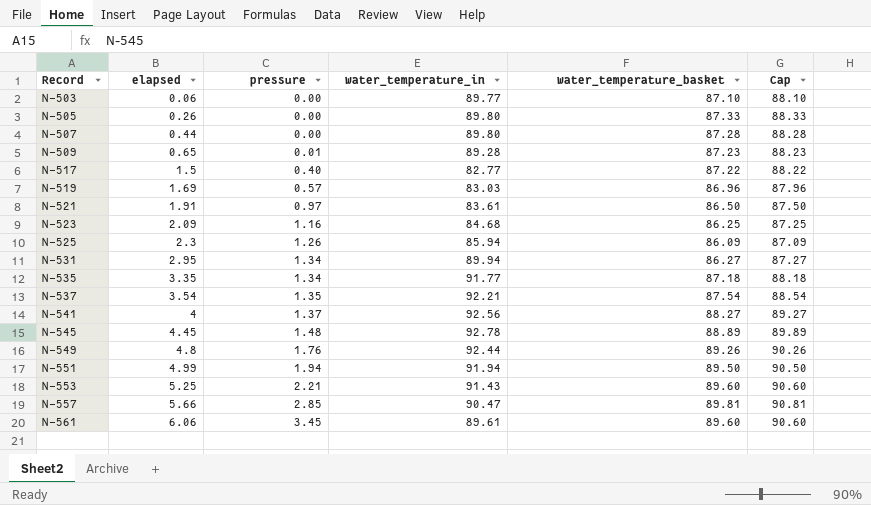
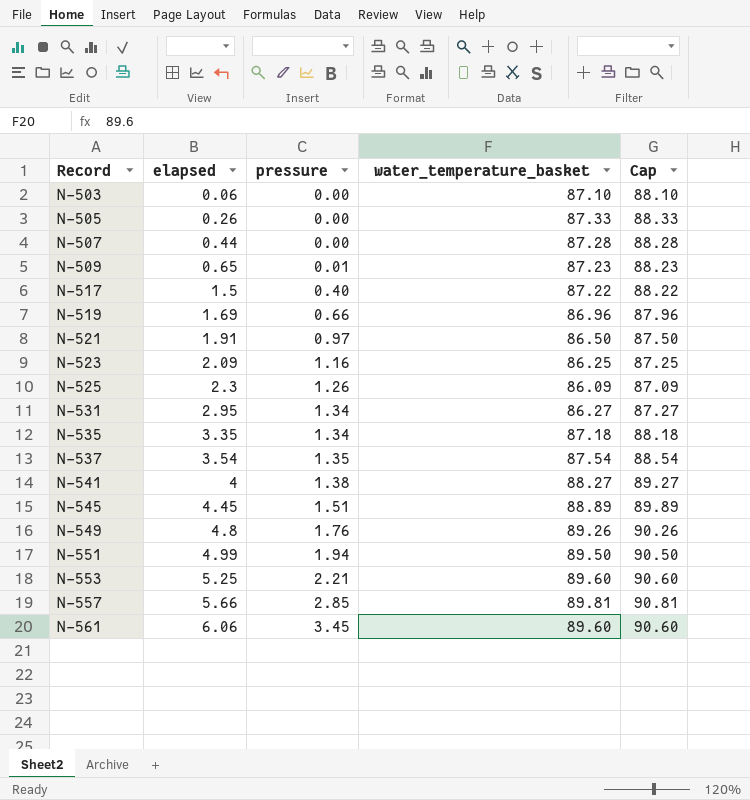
column water_temperature_in | position: 4 -> none
N-519 | pressure: 0.57 -> 0.66
N-541 | pressure: 1.37 -> 1.38
N-545 | pressure: 1.48 -> 1.51

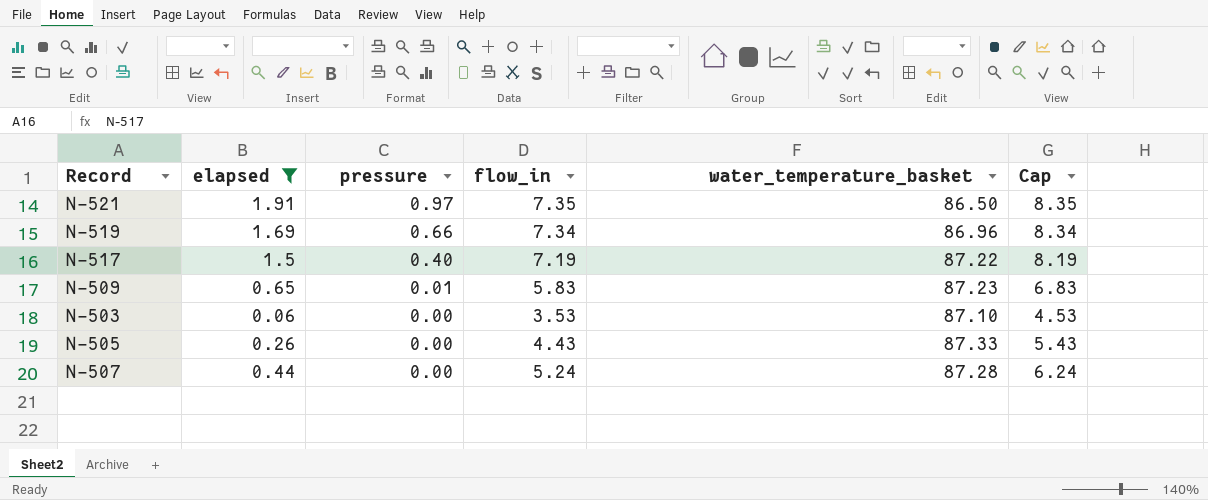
filter: none -> elapsed <= 1.91
row order: Record ascending -> pressure descending
column flow_in | position: none -> 4
column Cap | formula: [water_temperature_basket] + 1 -> [flow_in] + 1

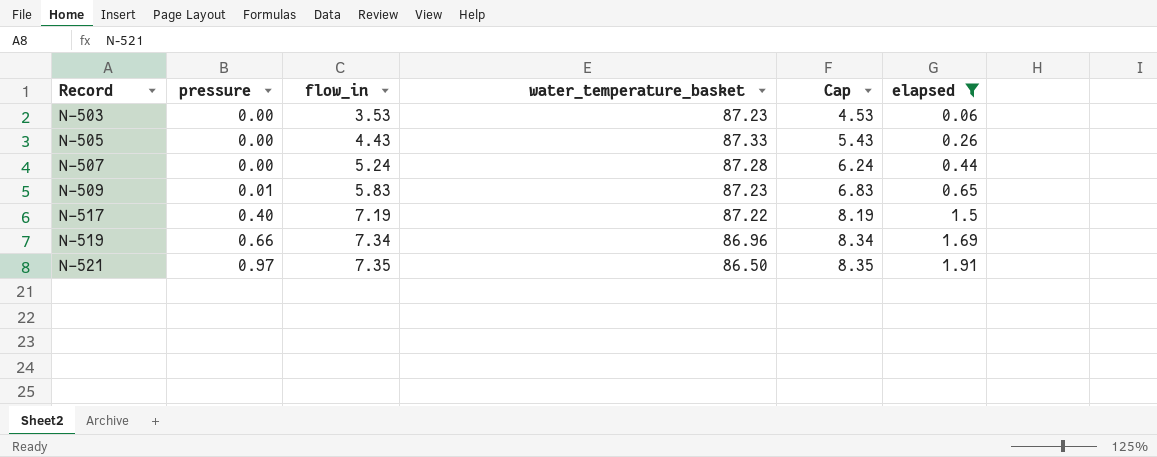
row order: pressure descending -> Record ascending
column elapsed | position: 2 -> 6
N-503 | water_temperature_basket: 87.10 -> 87.23

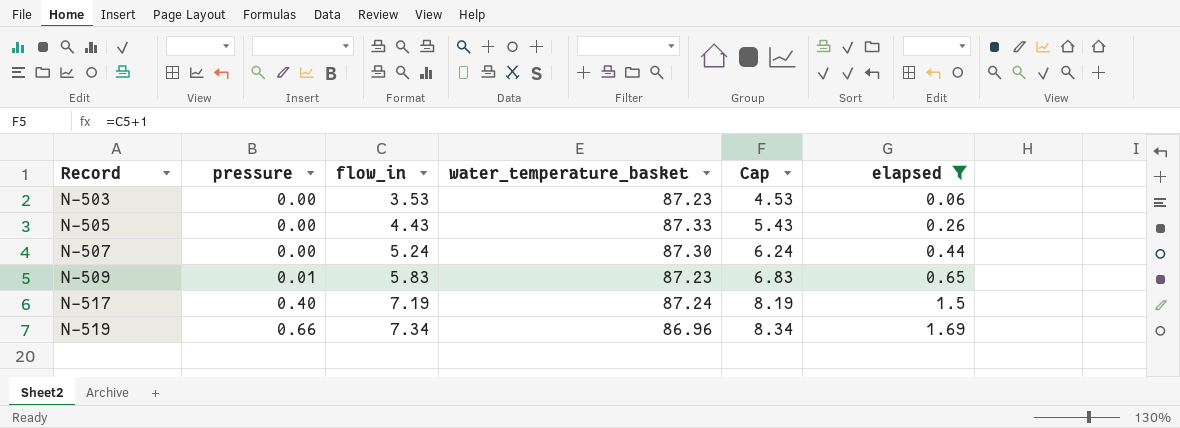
row N-521: 0.97 | 7.35 | 86.50 | 8.35 | 1.91 -> none
N-507 | water_temperature_basket: 87.28 -> 87.30
N-517 | water_temperature_basket: 87.22 -> 87.24

